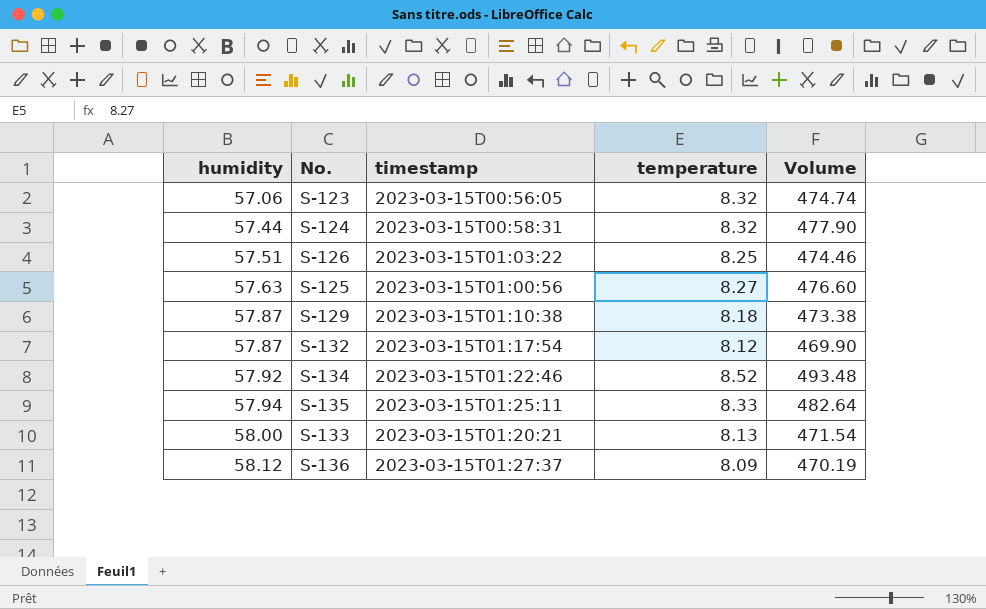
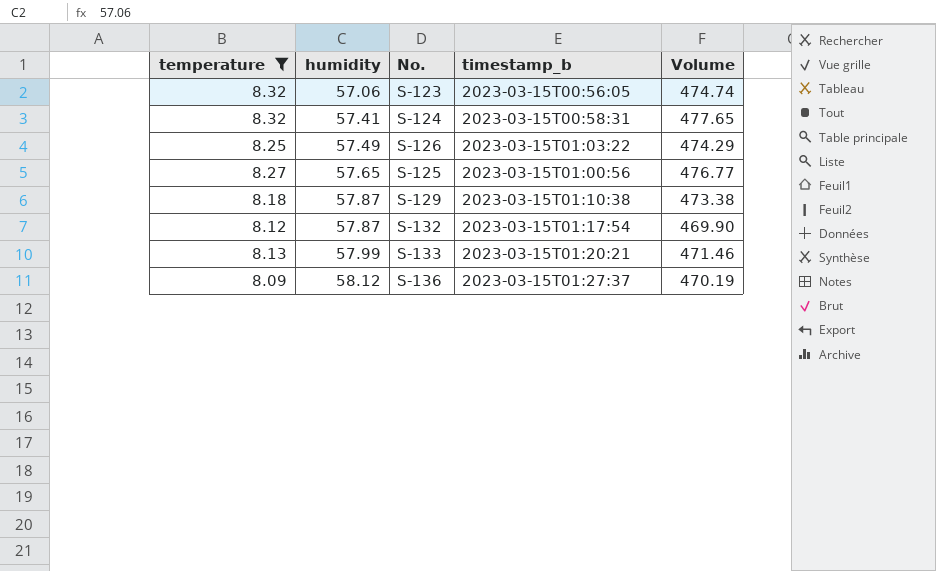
filter: none -> temperature <= 8.32
column temperature | position: 4 -> 1
column name: timestamp -> timestamp_b
S-124 | humidity: 57.44 -> 57.41
S-124 | Volume: 477.90 -> 477.65
S-126 | humidity: 57.51 -> 57.49
S-126 | Volume: 474.46 -> 474.29
S-125 | humidity: 57.63 -> 57.65
S-125 | Volume: 476.60 -> 476.77
S-133 | humidity: 58.00 -> 57.99
S-133 | Volume: 471.54 -> 471.46

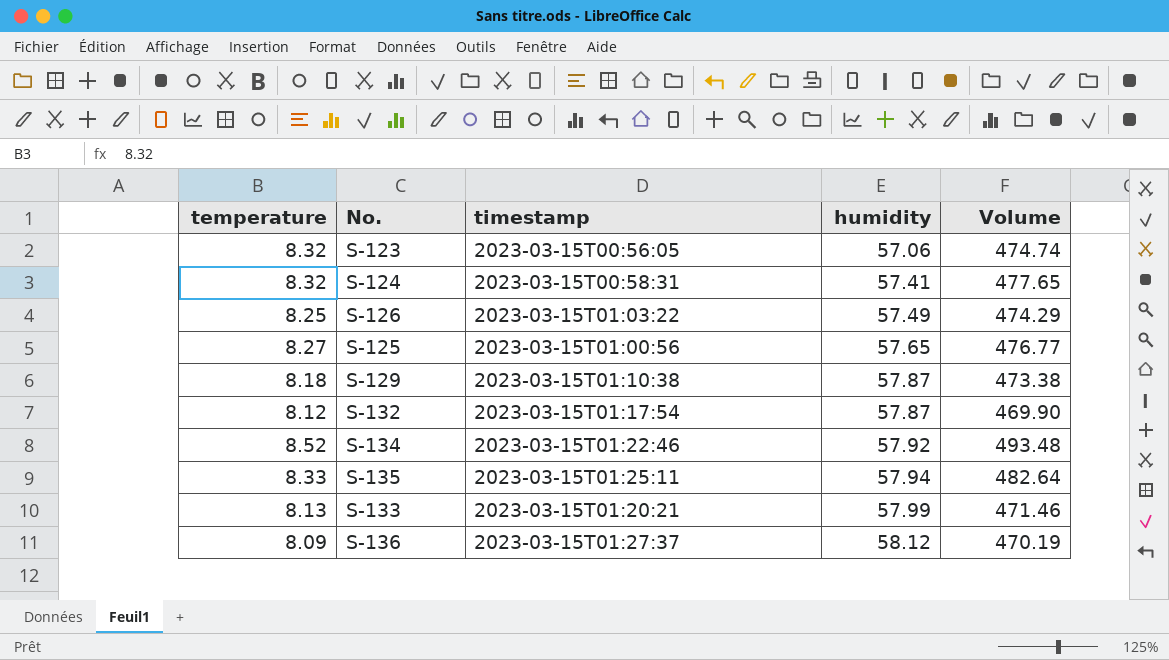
filter: temperature <= 8.32 -> none
column name: timestamp_b -> timestamp
column humidity | position: 2 -> 4

